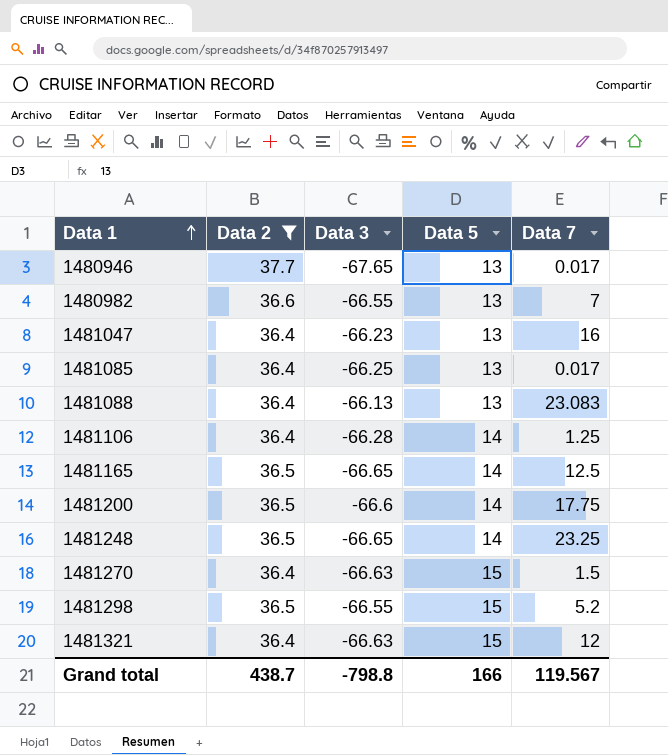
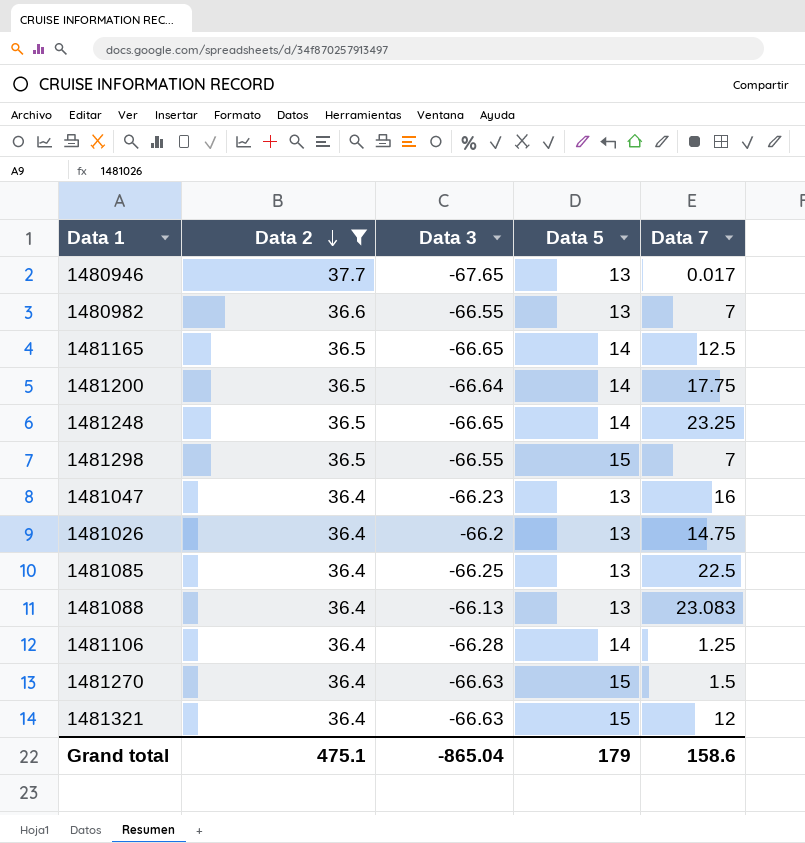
row order: Data 1 ascending -> Data 2 descending
1481200 | Data 3: -66.6 -> -66.64
1481298 | Data 7: 5.2 -> 7
row 1481026: none -> 36.4 | -66.2 | 13 | 14.75
1481085 | Data 7: 0.017 -> 22.5
Grand total | Data 2: 438.7 -> 475.1
Grand total | Data 3: -798.8 -> -865.04
Grand total | Data 5: 166 -> 179
Grand total | Data 7: 119.567 -> 158.6

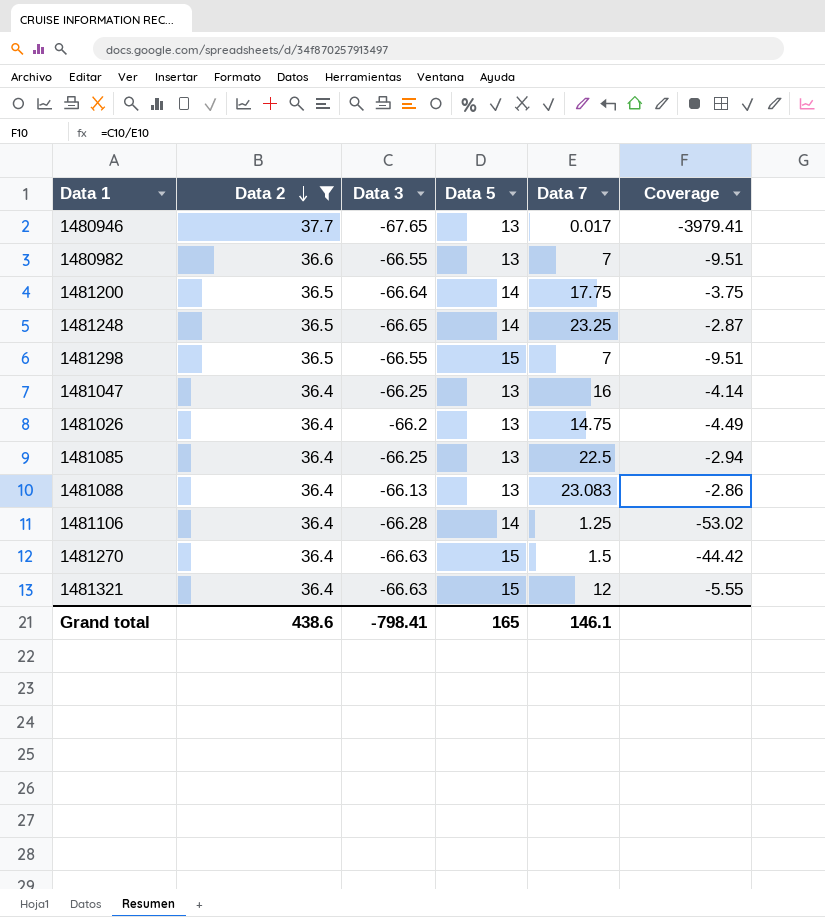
column Coverage | formula: none -> [Data 3] / [Data 7]
row 1481165: 36.5 | -66.65 | 14 | 12.5 -> none
1481047 | Data 3: -66.23 -> -66.25
Grand total | Data 2: 475.1 -> 438.6
Grand total | Data 3: -865.04 -> -798.41
Grand total | Data 5: 179 -> 165
Grand total | Data 7: 158.6 -> 146.1

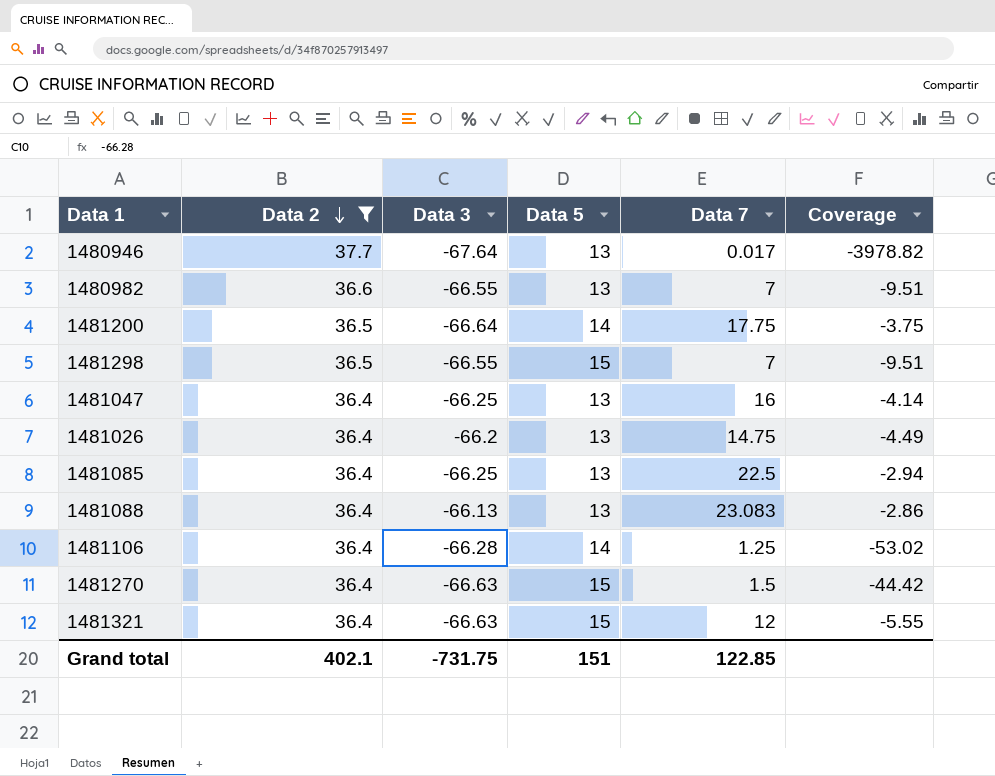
row 1481248: 36.5 | -66.65 | 14 | 23.25 | -2.87 -> none
1480946 | Data 3: -67.65 -> -67.64
1480946 | Coverage: -3979.41 -> -3978.82
Grand total | Data 2: 438.6 -> 402.1
Grand total | Data 3: -798.41 -> -731.75
Grand total | Data 5: 165 -> 151
Grand total | Data 7: 146.1 -> 122.85

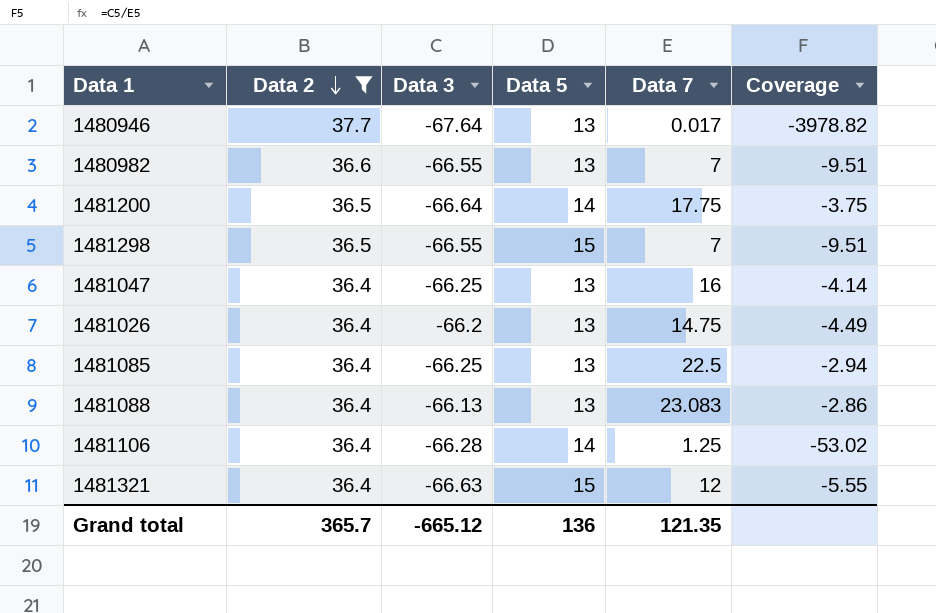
row 1481270: 36.4 | -66.63 | 15 | 1.5 | -44.42 -> none
Grand total | Data 2: 402.1 -> 365.7
Grand total | Data 3: -731.75 -> -665.12
Grand total | Data 5: 151 -> 136
Grand total | Data 7: 122.85 -> 121.35

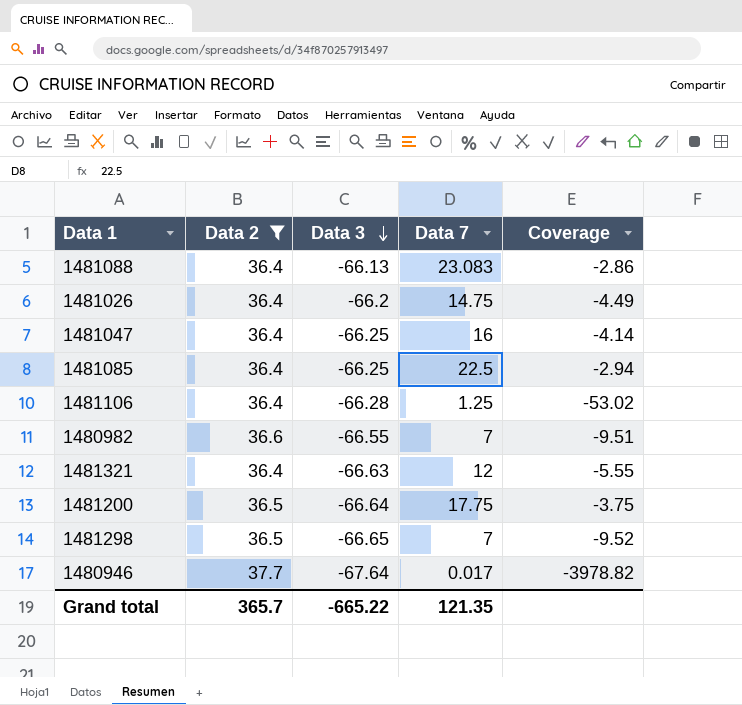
row order: Data 2 descending -> Data 3 descending
column Data 5 | position: 4 -> none
1481298 | Data 3: -66.55 -> -66.65
1481298 | Coverage: -9.51 -> -9.52
Grand total | Data 3: -665.12 -> -665.22

